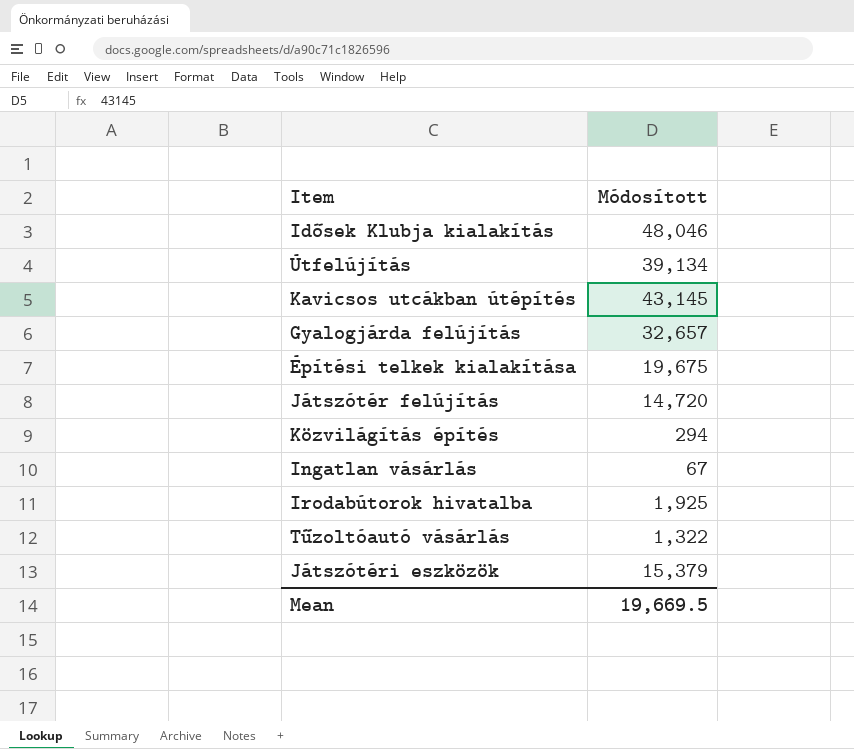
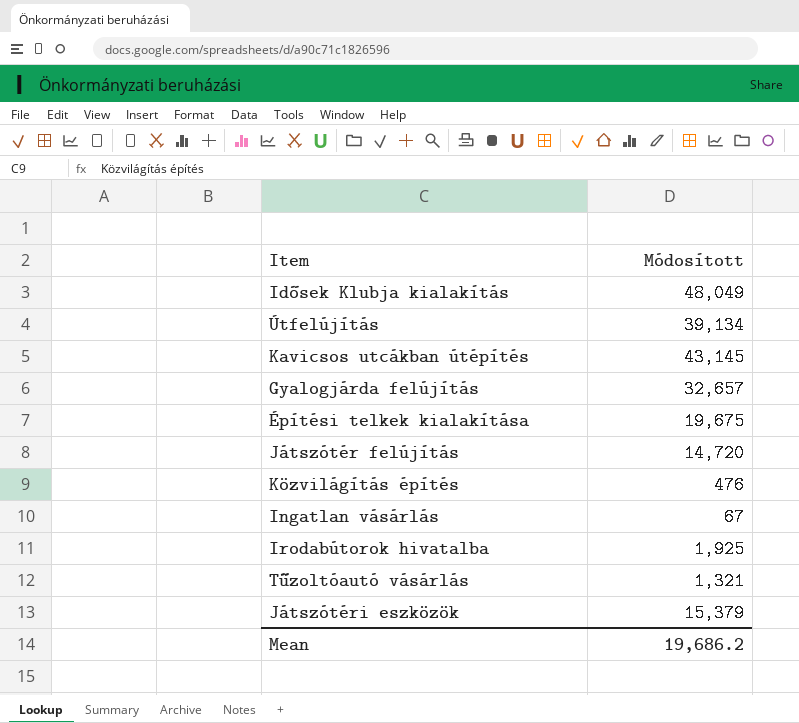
Idősek Klubja kialakítás | Módosított: 48,046 -> 48,049
Közvilágítás építés | Módosított: 294 -> 476
Tűzoltóautó vásárlás | Módosított: 1,322 -> 1,321
Mean | Módosított: 19,669.5 -> 19,686.2

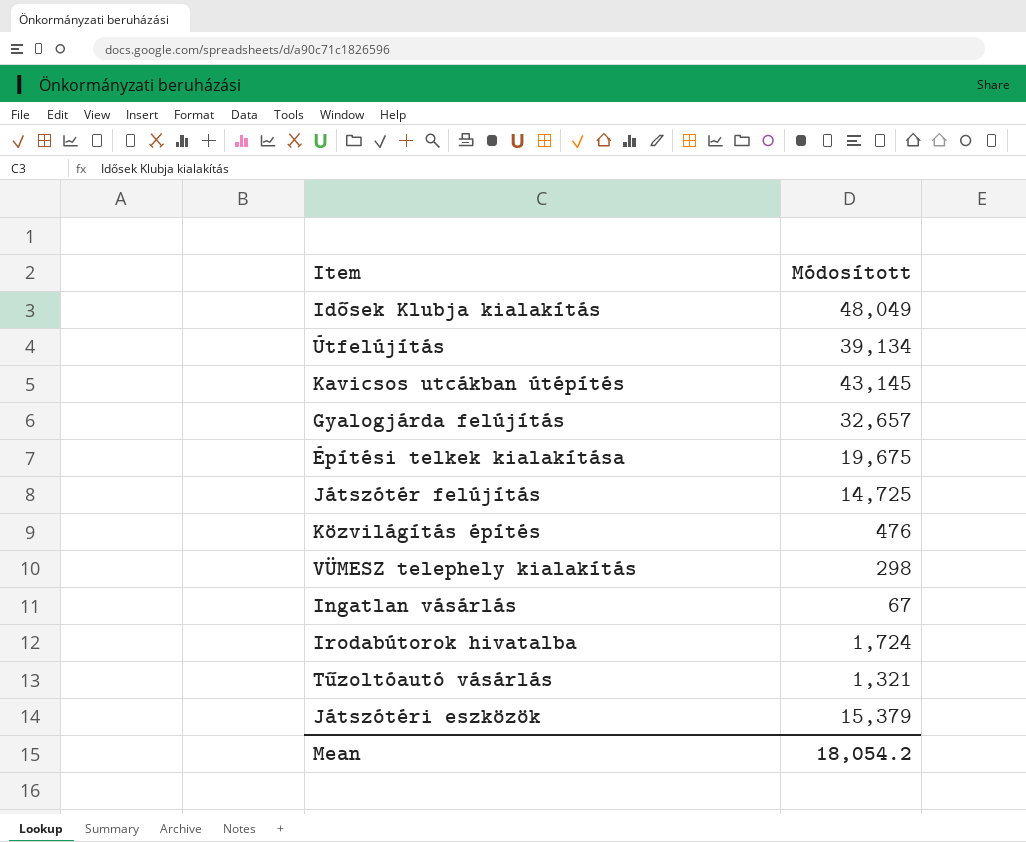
Játszótér felújítás | Módosított: 14,720 -> 14,725
row VÜMESZ telephely kialakítás: none -> 298
Irodabútorok hivatalba | Módosított: 1,925 -> 1,724
Mean | Módosított: 19,686.2 -> 18,054.2

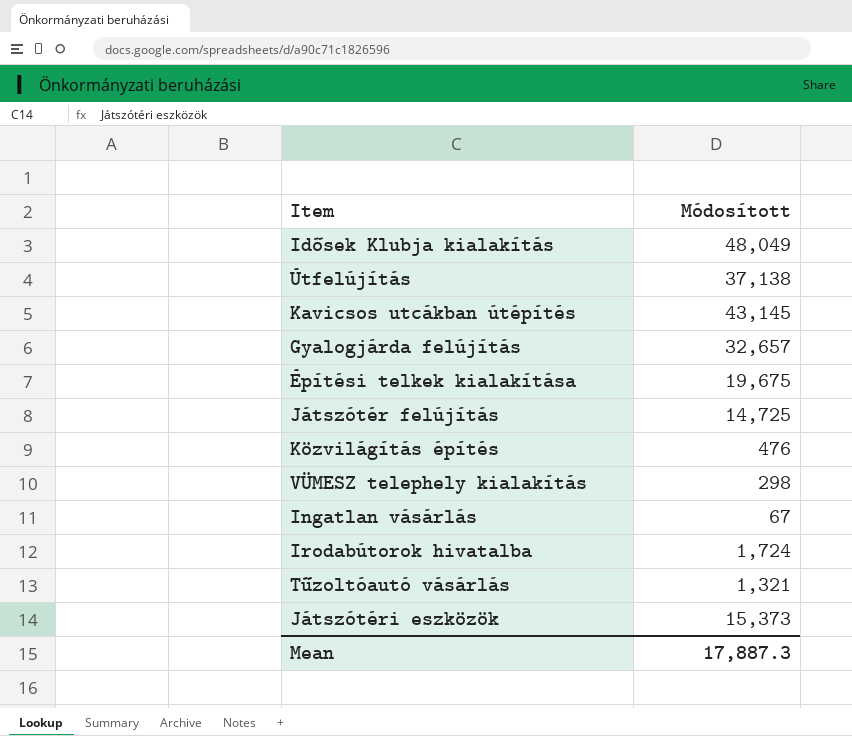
Útfelújítás | Módosított: 39,134 -> 37,138
Játszótéri eszközök | Módosított: 15,379 -> 15,373
Mean | Módosított: 18,054.2 -> 17,887.3

